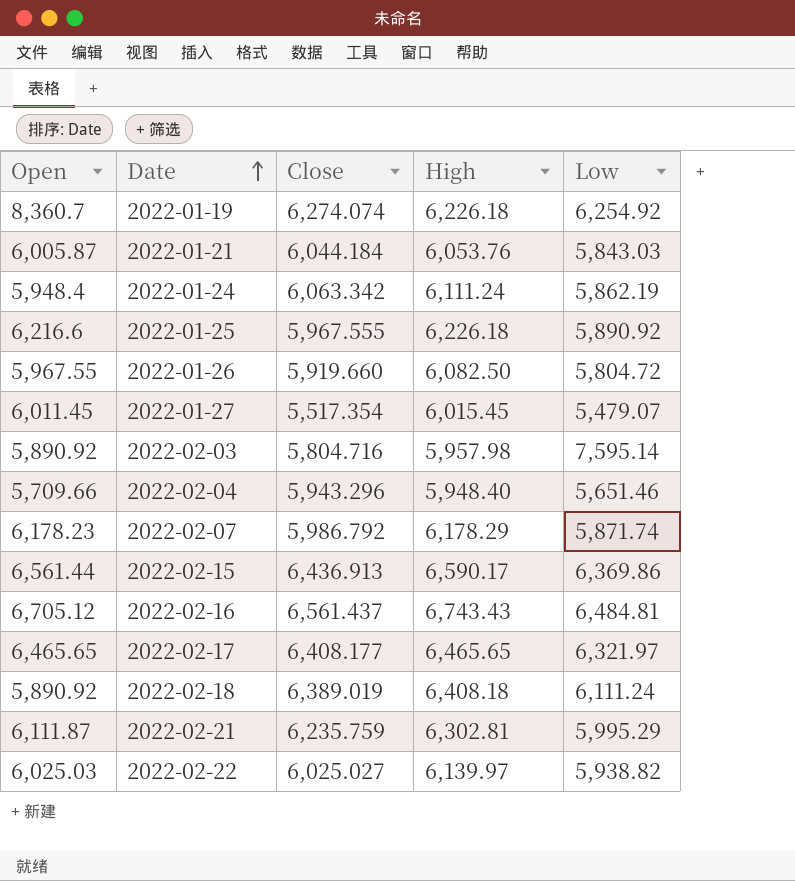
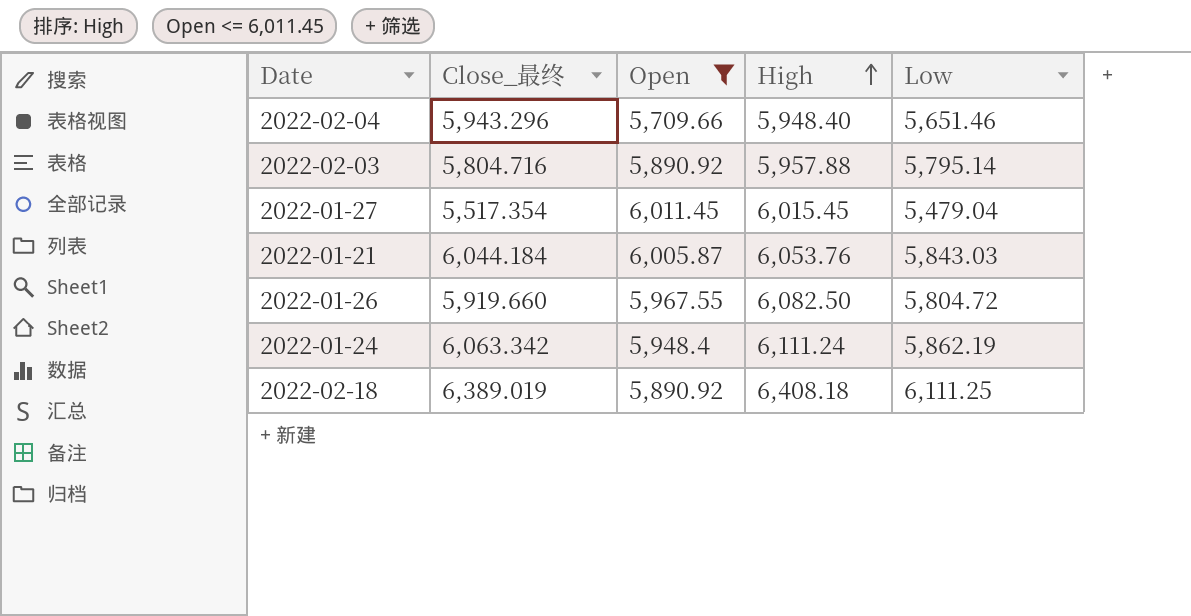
filter: none -> Open <= 6,011.45
row order: Date ascending -> High ascending
column name: Close -> Close_最终
column Open | position: 1 -> 3
2022-02-03 | High: 5,957.98 -> 5,957.88
2022-02-03 | Low: 7,595.14 -> 5,795.14
2022-01-27 | Low: 5,479.07 -> 5,479.04
2022-02-18 | Low: 6,111.24 -> 6,111.25

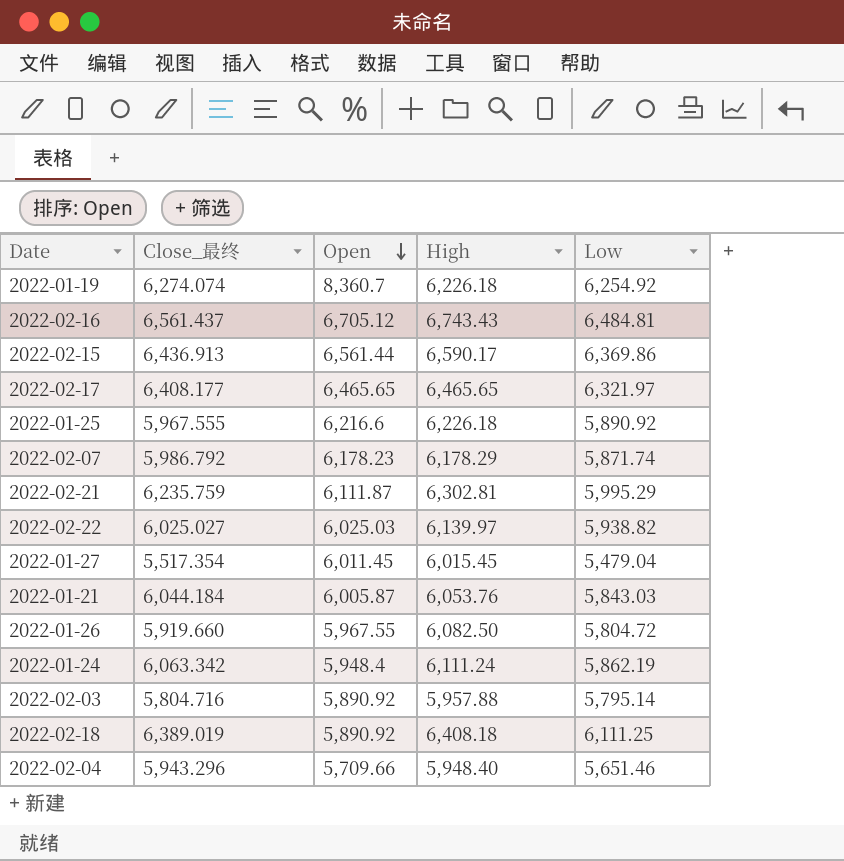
filter: Open <= 6,011.45 -> none
row order: High ascending -> Open descending

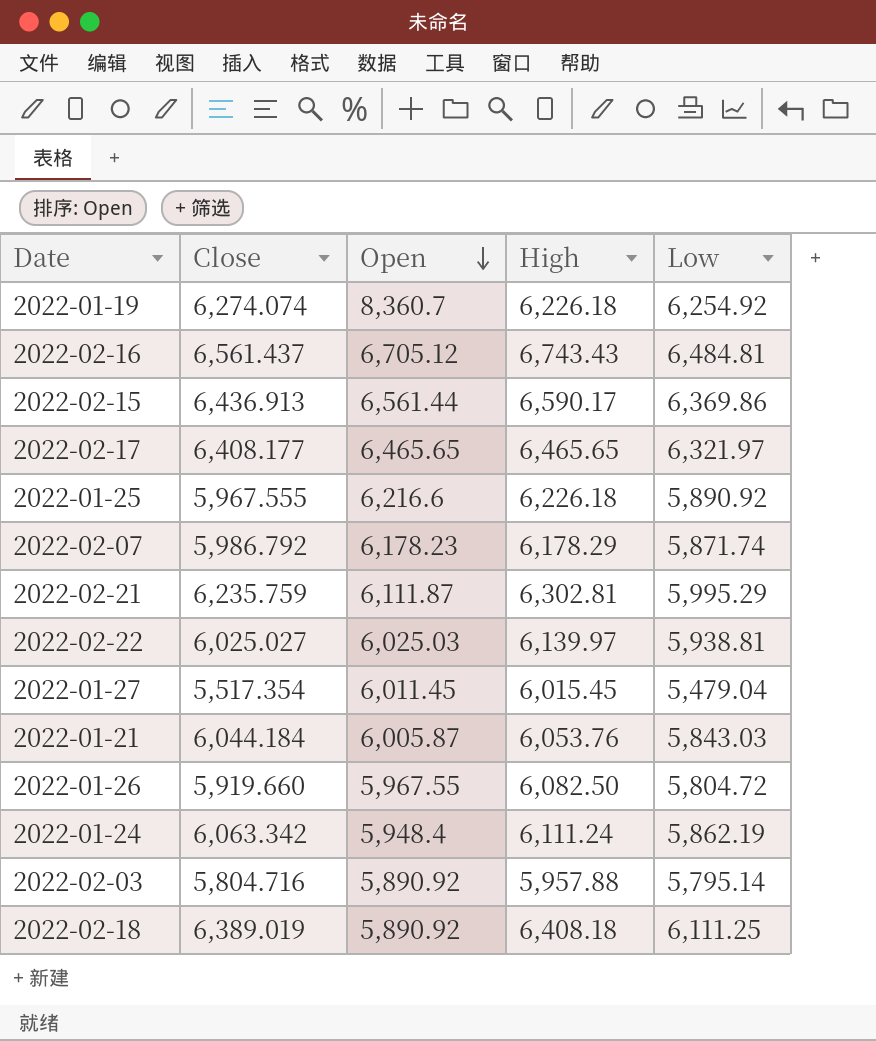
column name: Close_最终 -> Close
row 2022-02-04: 5,943.296 | 5,709.66 | 5,948.40 | 5,651.46 -> none
2022-02-22 | Low: 5,938.82 -> 5,938.81

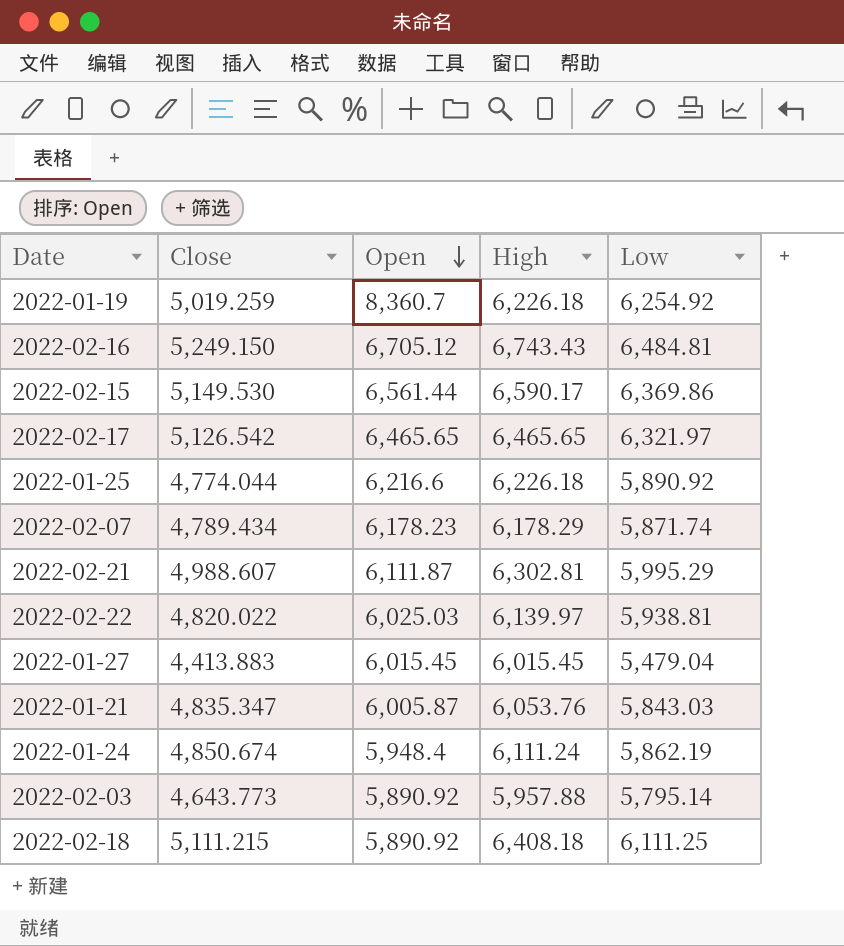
row 2022-01-26: 5,919.660 | 5,967.55 | 6,082.50 | 5,804.72 -> none
2022-01-19 | Close: 6,274.074 -> 5,019.259
2022-02-16 | Close: 6,561.437 -> 5,249.150
2022-02-15 | Close: 6,436.913 -> 5,149.530
2022-02-17 | Close: 6,408.177 -> 5,126.542
2022-01-25 | Close: 5,967.555 -> 4,774.044
2022-02-07 | Close: 5,986.792 -> 4,789.434
2022-02-21 | Close: 6,235.759 -> 4,988.607
2022-02-22 | Close: 6,025.027 -> 4,820.022
2022-01-27 | Close: 5,517.354 -> 4,413.883
2022-01-27 | Open: 6,011.45 -> 6,015.45
2022-01-21 | Close: 6,044.184 -> 4,835.347
2022-01-24 | Close: 6,063.342 -> 4,850.674
2022-02-03 | Close: 5,804.716 -> 4,643.773
2022-02-18 | Close: 6,389.019 -> 5,111.215

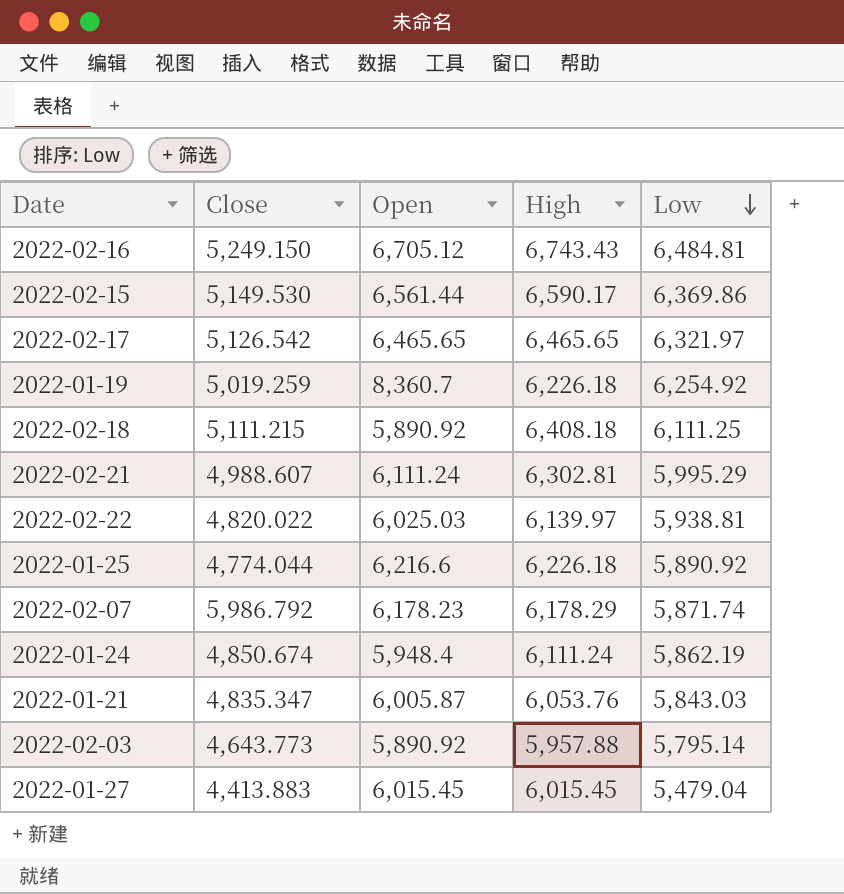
row order: Open descending -> Low descending
2022-02-21 | Open: 6,111.87 -> 6,111.24
2022-02-07 | Close: 4,789.434 -> 5,986.792

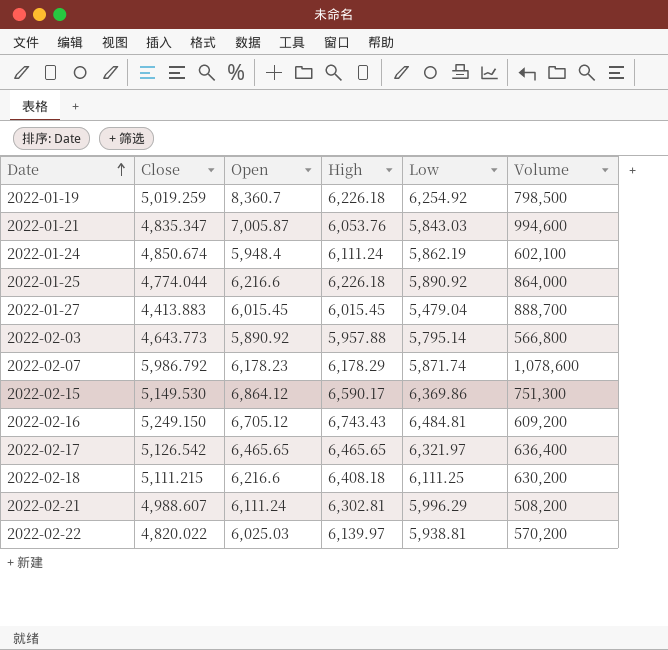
row order: Low descending -> Date ascending
column Volume | position: none -> 6
2022-01-21 | Open: 6,005.87 -> 7,005.87
2022-02-15 | Open: 6,561.44 -> 6,864.12
2022-02-18 | Open: 5,890.92 -> 6,216.6
2022-02-21 | Low: 5,995.29 -> 5,996.29

